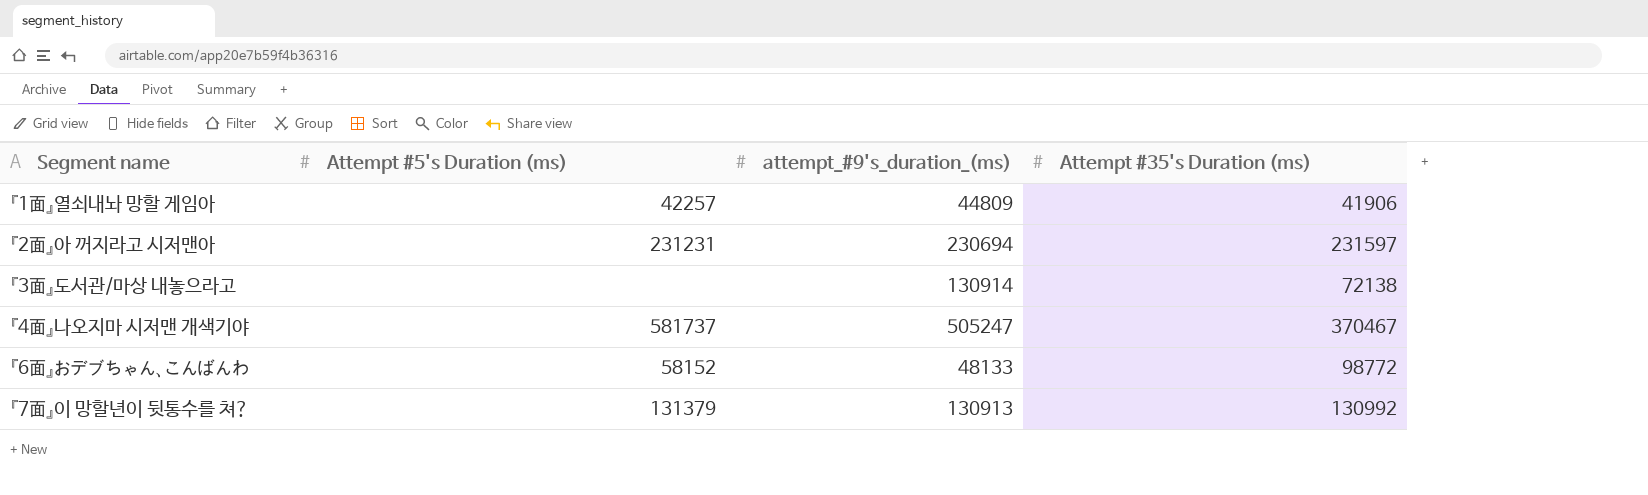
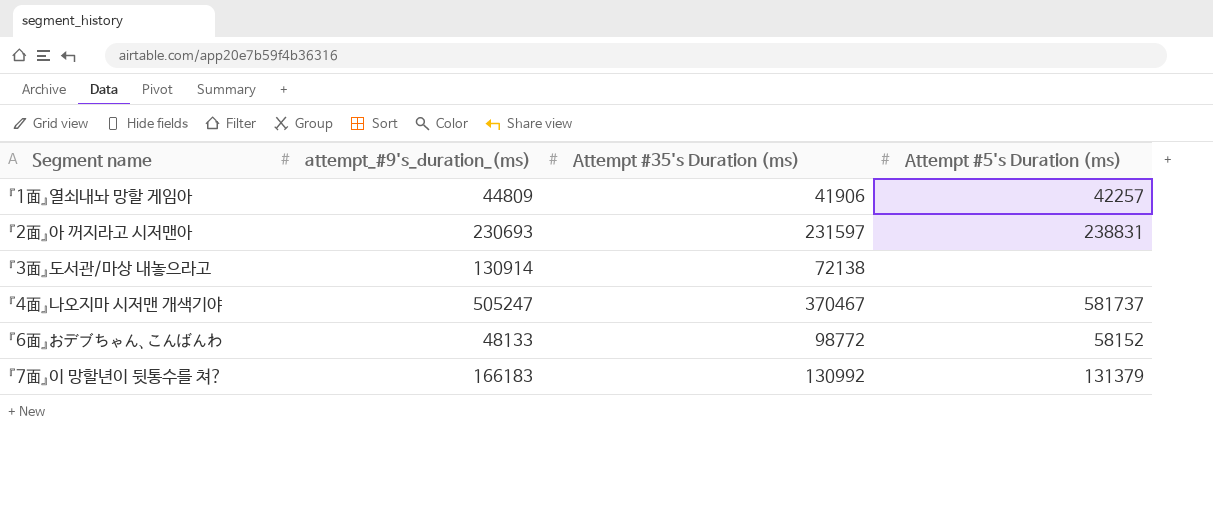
column Attempt #5's Duration (ms) | position: 2 -> 4
『2面』아 꺼지라고 시저맨아 | attempt_#9's_duration_(ms): 230694 -> 230693
『2面』아 꺼지라고 시저맨아 | Attempt #5's Duration (ms): 231231 -> 238831
『7面』이 망할년이 뒷통수를 쳐? | attempt_#9's_duration_(ms): 130913 -> 166183

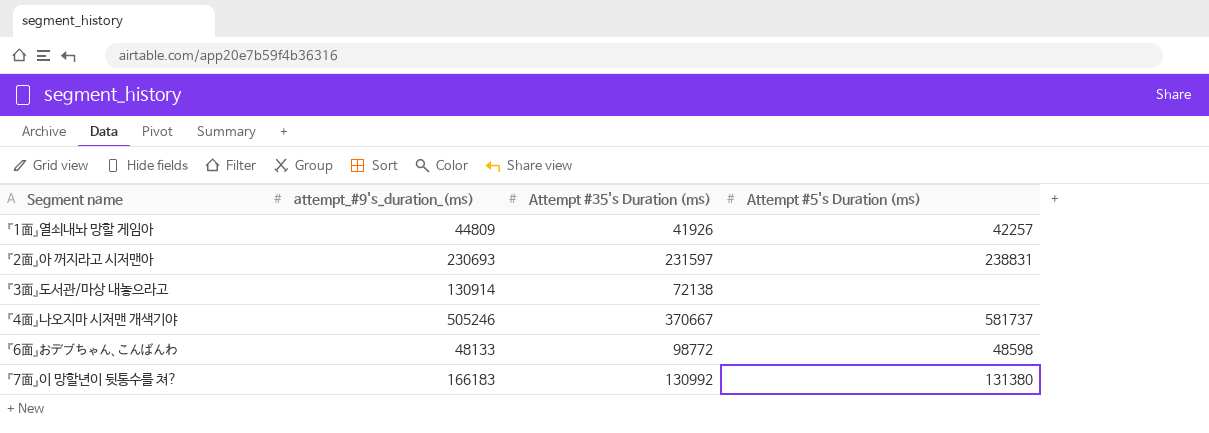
『1面』열쇠내놔 망할 게임아 | Attempt #35's Duration (ms): 41906 -> 41926
『4面』나오지마 시저맨 개색기야 | attempt_#9's_duration_(ms): 505247 -> 505246
『4面』나오지마 시저맨 개색기야 | Attempt #35's Duration (ms): 370467 -> 370667
『6面』おデブちゃん、こんばんわ | Attempt #5's Duration (ms): 58152 -> 48598
『7面』이 망할년이 뒷통수를 쳐? | Attempt #5's Duration (ms): 131379 -> 131380

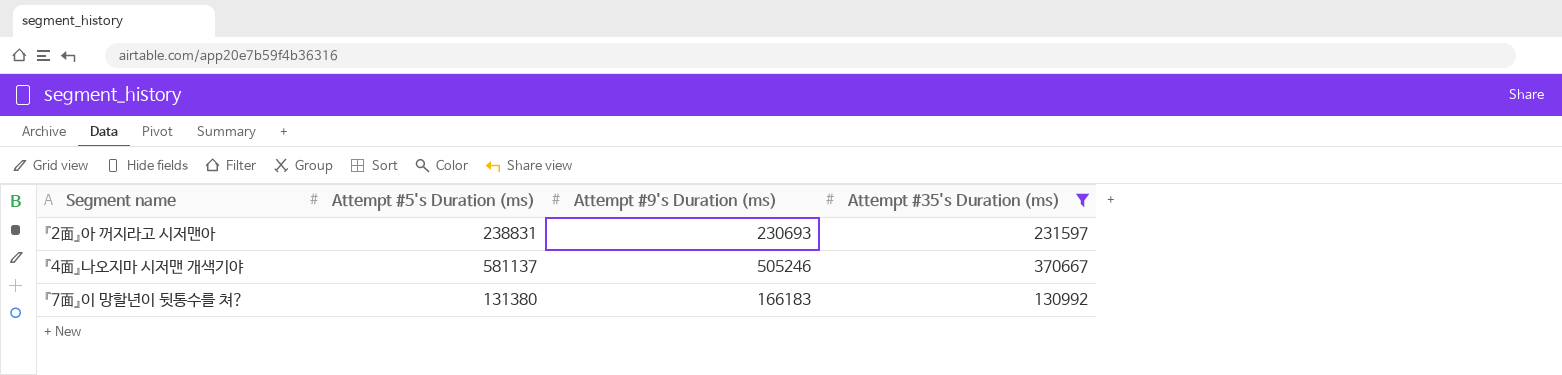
filter: none -> Attempt #35's Duration (ms) >= 130992
column Attempt #5's Duration (ms) | position: 4 -> 2
column name: attempt_#9's_duration_(ms) -> Attempt #9's Duration (ms)
『4面』나오지마 시저맨 개색기야 | Attempt #5's Duration (ms): 581737 -> 581137

